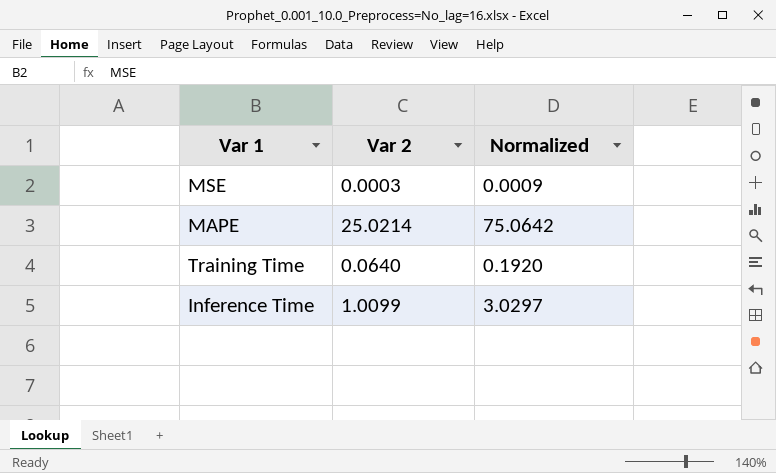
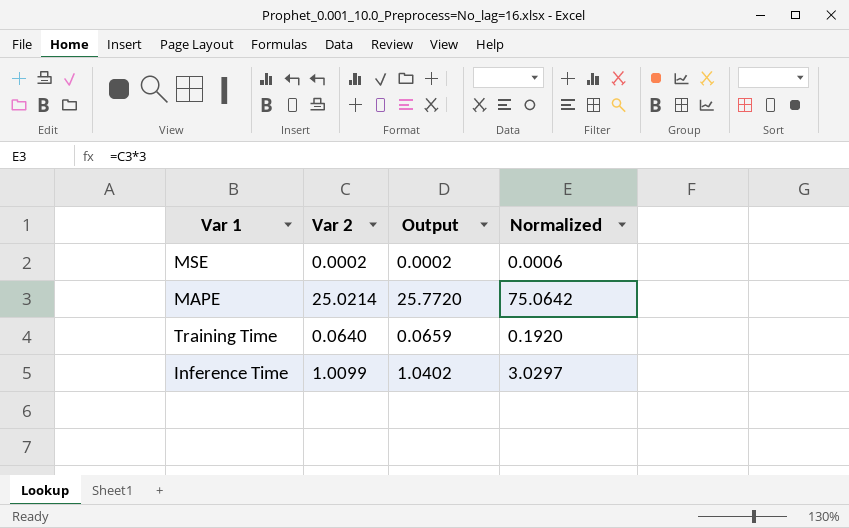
column Output | formula: none -> [Var 2] * 1.03
MSE | Var 2: 0.0003 -> 0.0002
MSE | Normalized: 0.0009 -> 0.0006

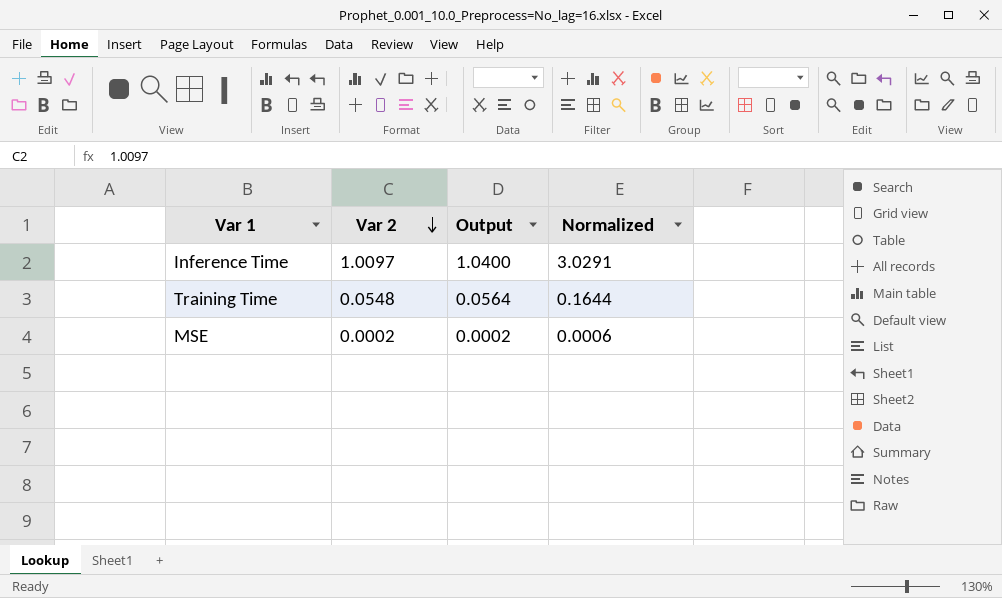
row order: none -> Var 2 descending
row MAPE: 25.0214 | 25.7720 | 75.0642 -> none
Inference Time | Var 2: 1.0099 -> 1.0097
Inference Time | Output: 1.0402 -> 1.0400
Inference Time | Normalized: 3.0297 -> 3.0291
Training Time | Var 2: 0.0640 -> 0.0548
Training Time | Output: 0.0659 -> 0.0564
Training Time | Normalized: 0.1920 -> 0.1644

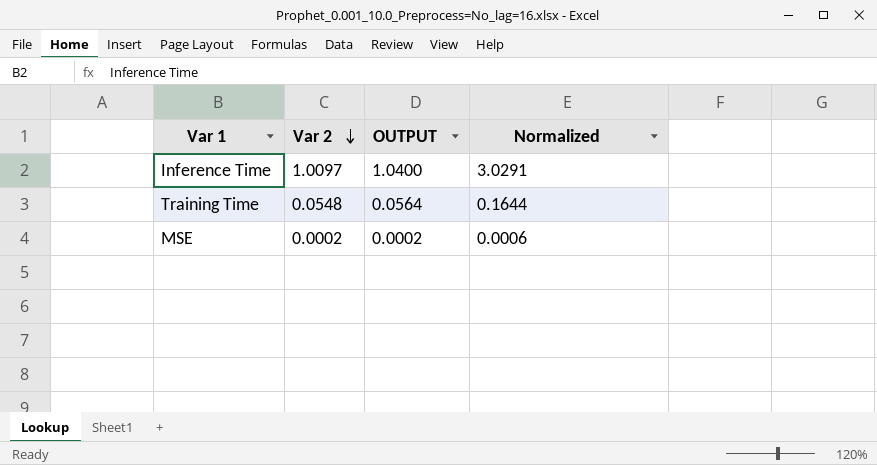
column name: Output -> OUTPUT

